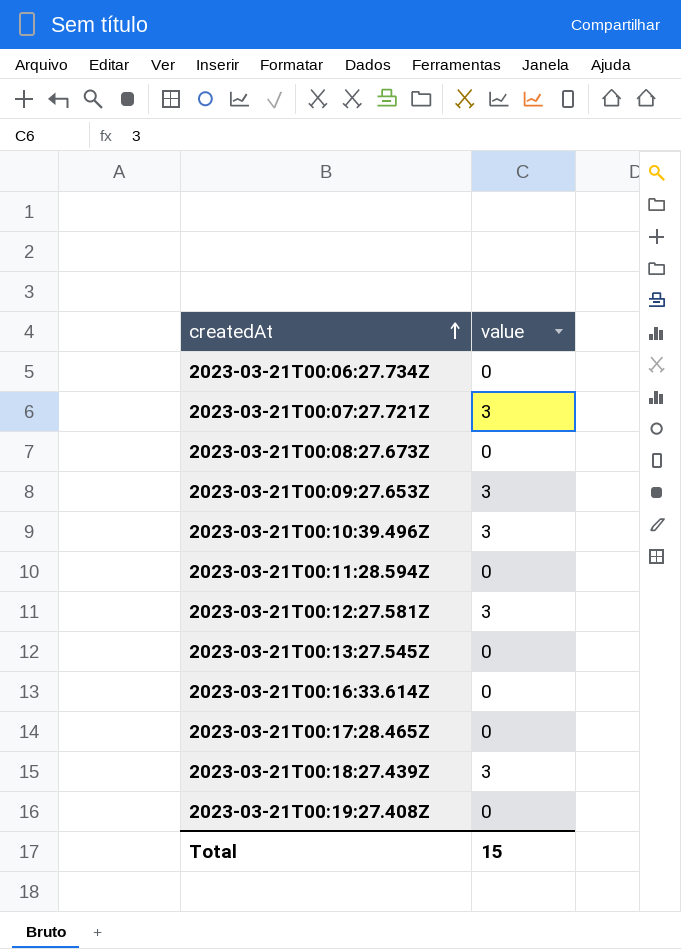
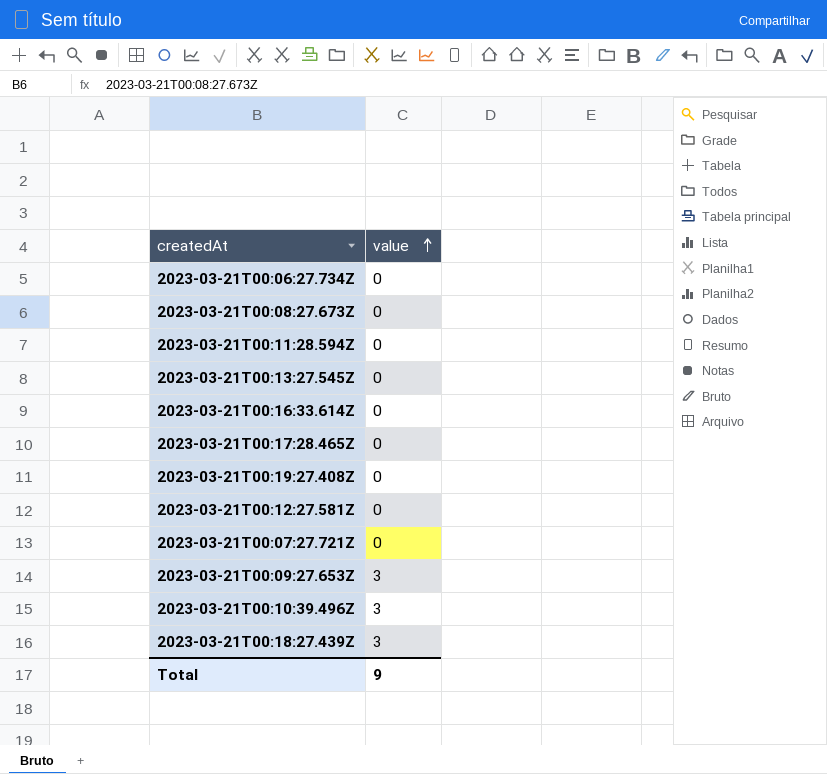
row order: createdAt ascending -> value ascending
2023-03-21T00:12:27.581Z | value: 3 -> 0
2023-03-21T00:07:27.721Z | value: 3 -> 0
Total | value: 15 -> 9

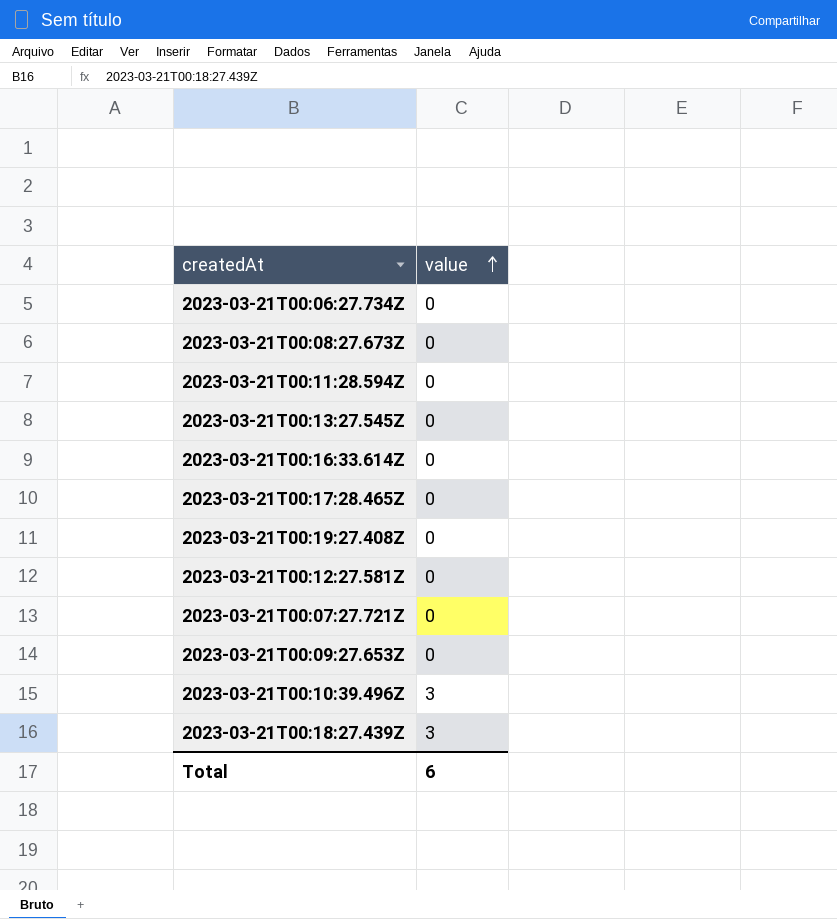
2023-03-21T00:09:27.653Z | value: 3 -> 0
Total | value: 9 -> 6

